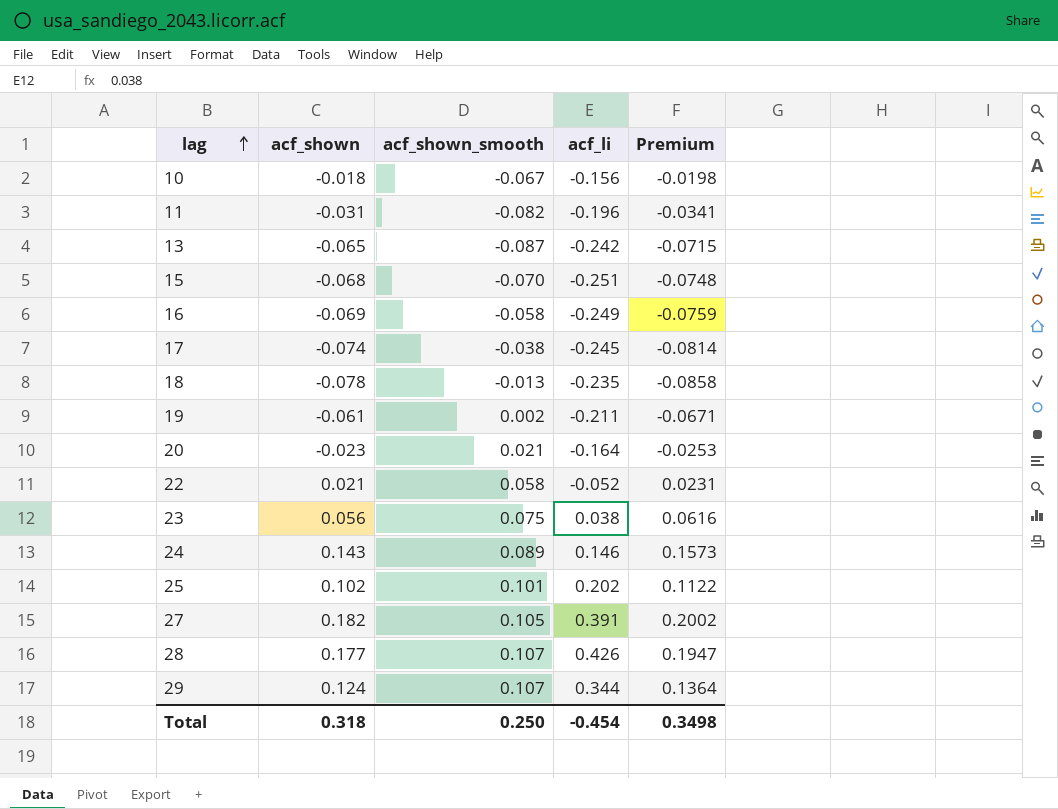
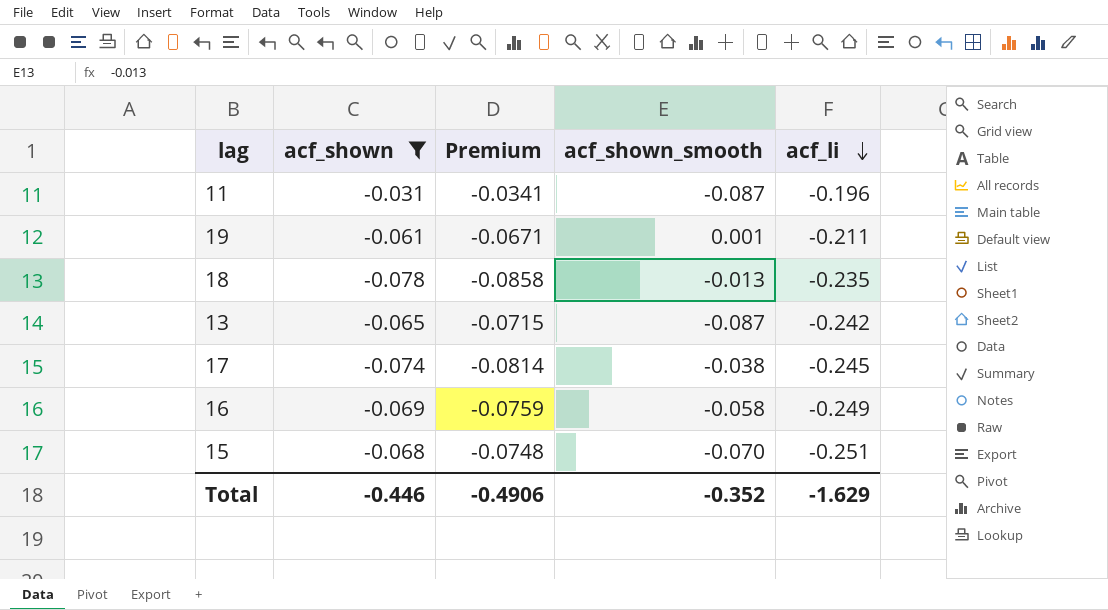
filter: none -> acf_shown <= -0.031
row order: lag ascending -> acf_li descending
column Premium | position: 5 -> 3
11 | acf_shown_smooth: -0.082 -> -0.087
19 | acf_shown_smooth: 0.002 -> 0.001
Total | acf_shown: 0.318 -> -0.446
Total | Premium: 0.3498 -> -0.4906
Total | acf_shown_smooth: 0.250 -> -0.352
Total | acf_li: -0.454 -> -1.629

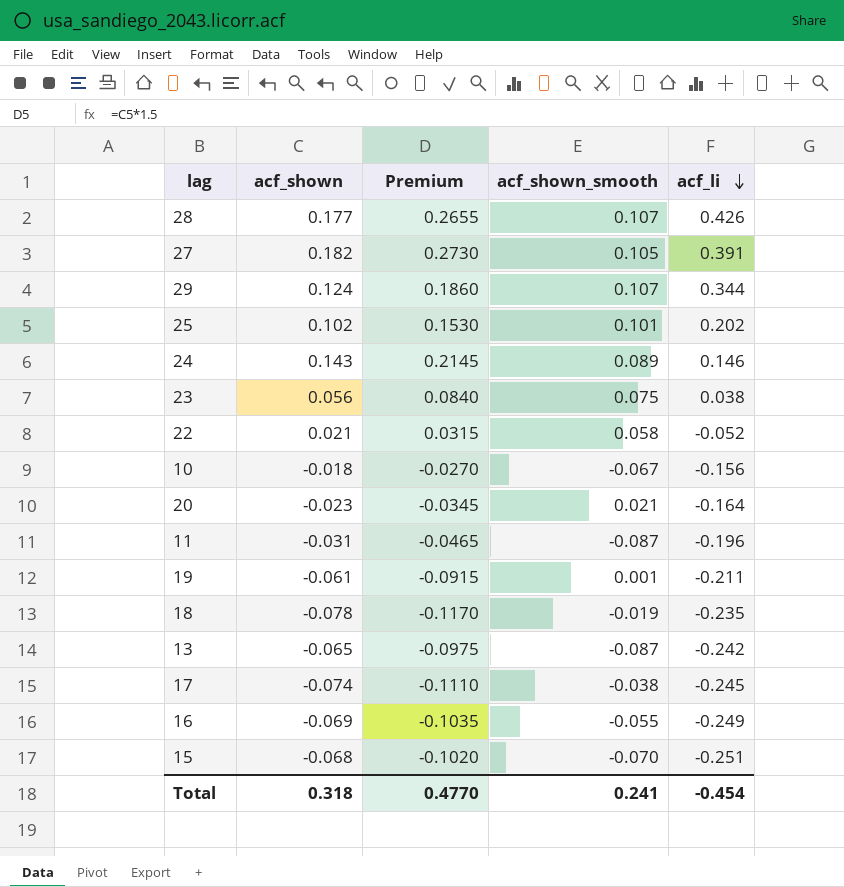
filter: acf_shown <= -0.031 -> none
column Premium | formula: [acf_shown] * 1.1 -> [acf_shown] * 1.5
18 | acf_shown_smooth: -0.013 -> -0.019
16 | acf_shown_smooth: -0.058 -> -0.055
Total | acf_shown: -0.446 -> 0.318
Total | Premium: -0.4906 -> 0.4770
Total | acf_shown_smooth: -0.352 -> 0.241
Total | acf_li: -1.629 -> -0.454

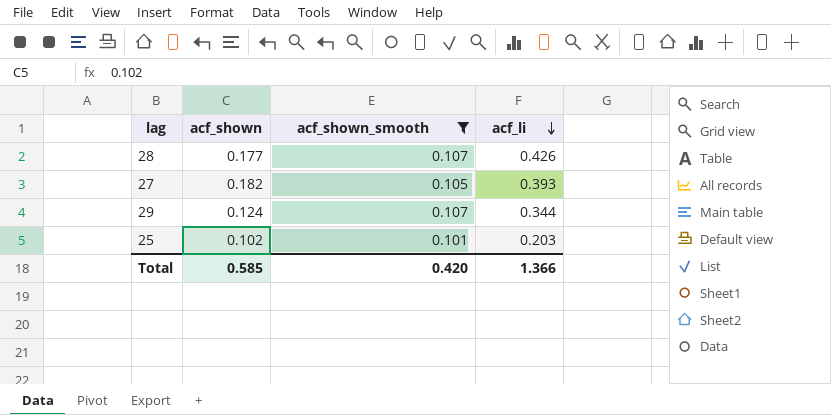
filter: none -> acf_shown_smooth >= 0.101
column Premium | formula: [acf_shown] * 1.5 -> none
27 | acf_li: 0.391 -> 0.393
25 | acf_li: 0.202 -> 0.203
Total | acf_shown: 0.318 -> 0.585
Total | acf_shown_smooth: 0.241 -> 0.420
Total | acf_li: -0.454 -> 1.366

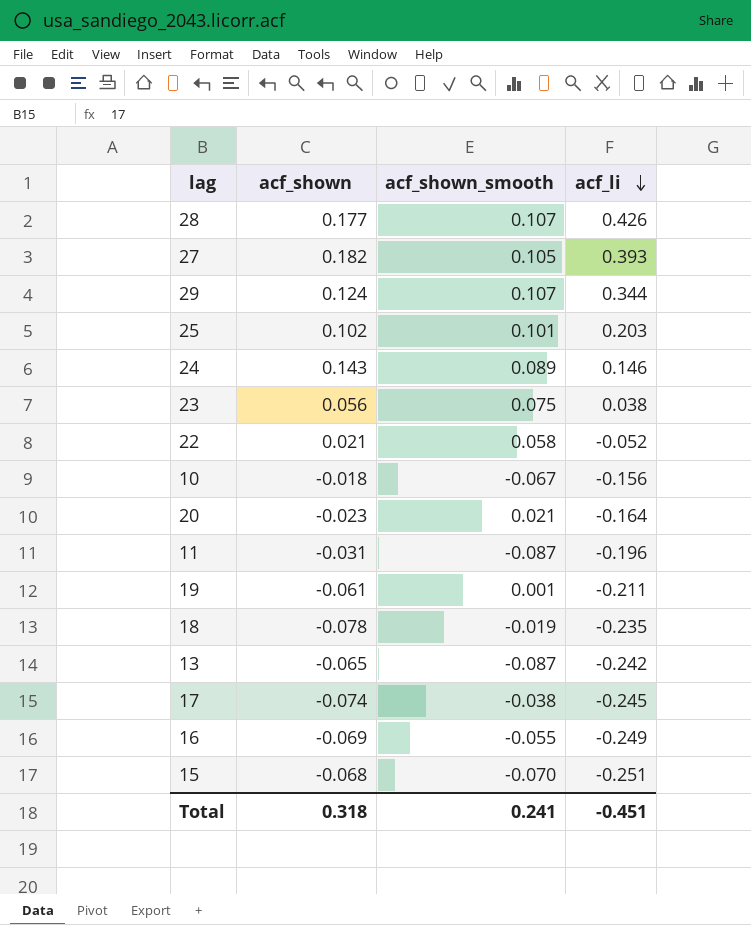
filter: acf_shown_smooth >= 0.101 -> none
Total | acf_shown: 0.585 -> 0.318
Total | acf_shown_smooth: 0.420 -> 0.241
Total | acf_li: 1.366 -> -0.451

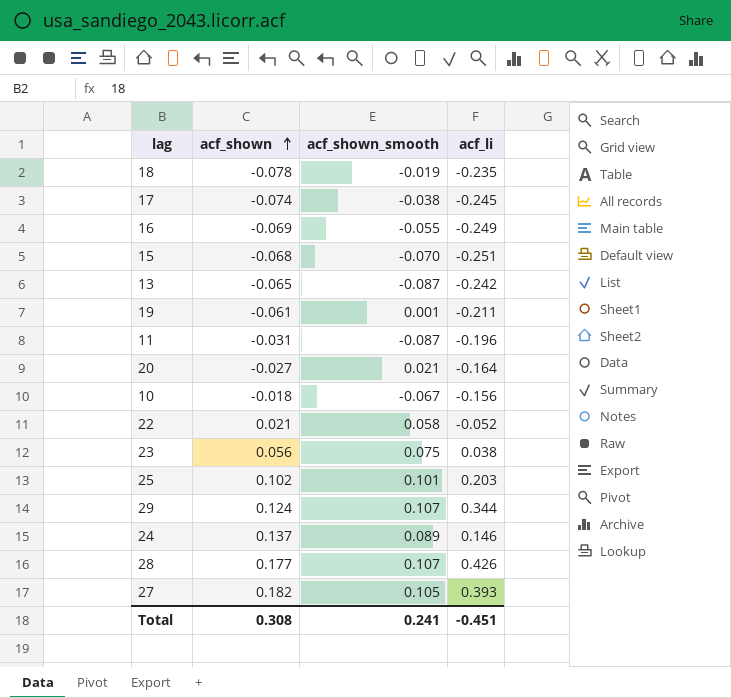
row order: acf_li descending -> acf_shown ascending
20 | acf_shown: -0.023 -> -0.027
24 | acf_shown: 0.143 -> 0.137
Total | acf_shown: 0.318 -> 0.308

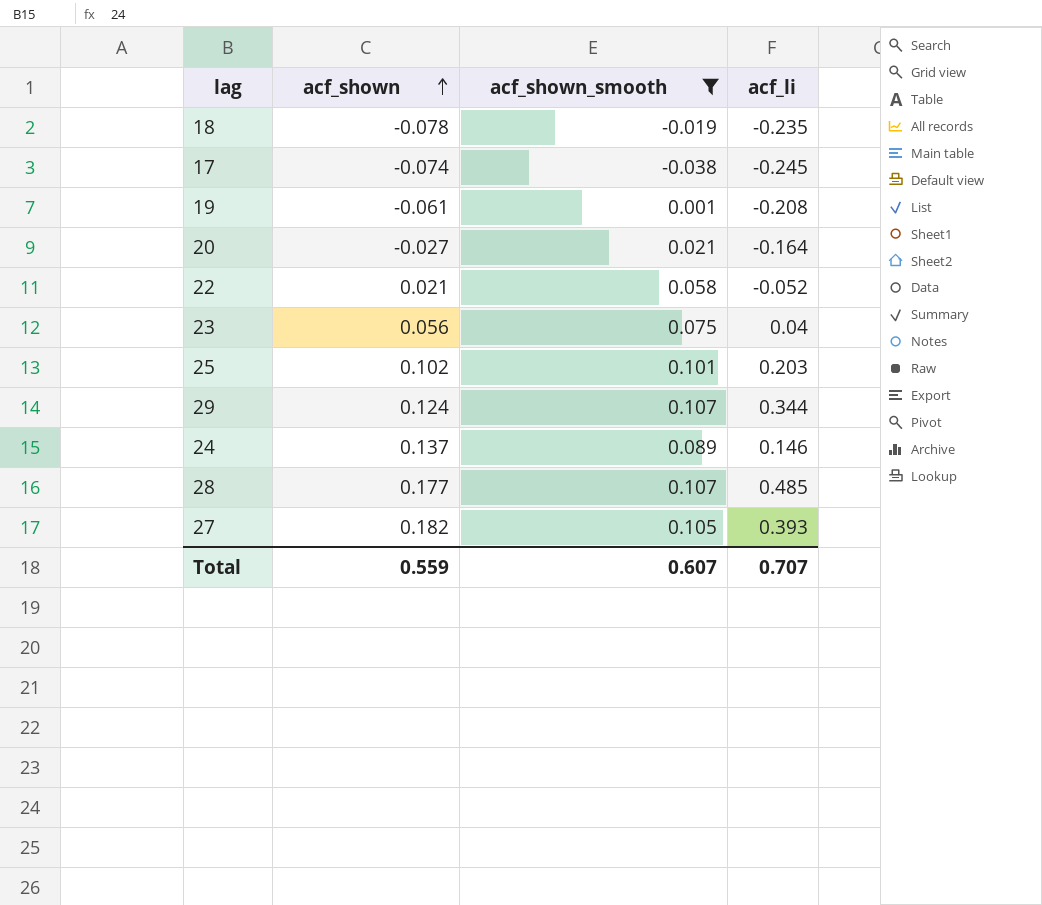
filter: none -> acf_shown_smooth >= -0.038
19 | acf_li: -0.211 -> -0.208
23 | acf_li: 0.038 -> 0.04
28 | acf_li: 0.426 -> 0.485
Total | acf_shown: 0.308 -> 0.559
Total | acf_shown_smooth: 0.241 -> 0.607
Total | acf_li: -0.451 -> 0.707

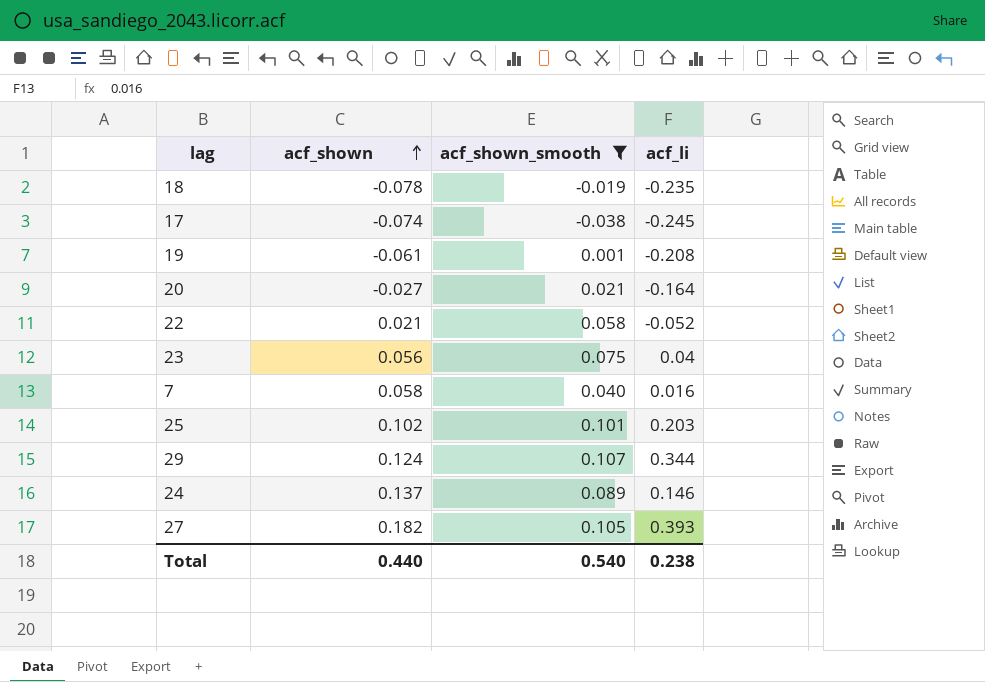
row 28: 0.177 | 0.107 | 0.485 -> none
row 7: none -> 0.058 | 0.040 | 0.016
Total | acf_shown: 0.559 -> 0.440
Total | acf_shown_smooth: 0.607 -> 0.540
Total | acf_li: 0.707 -> 0.238

